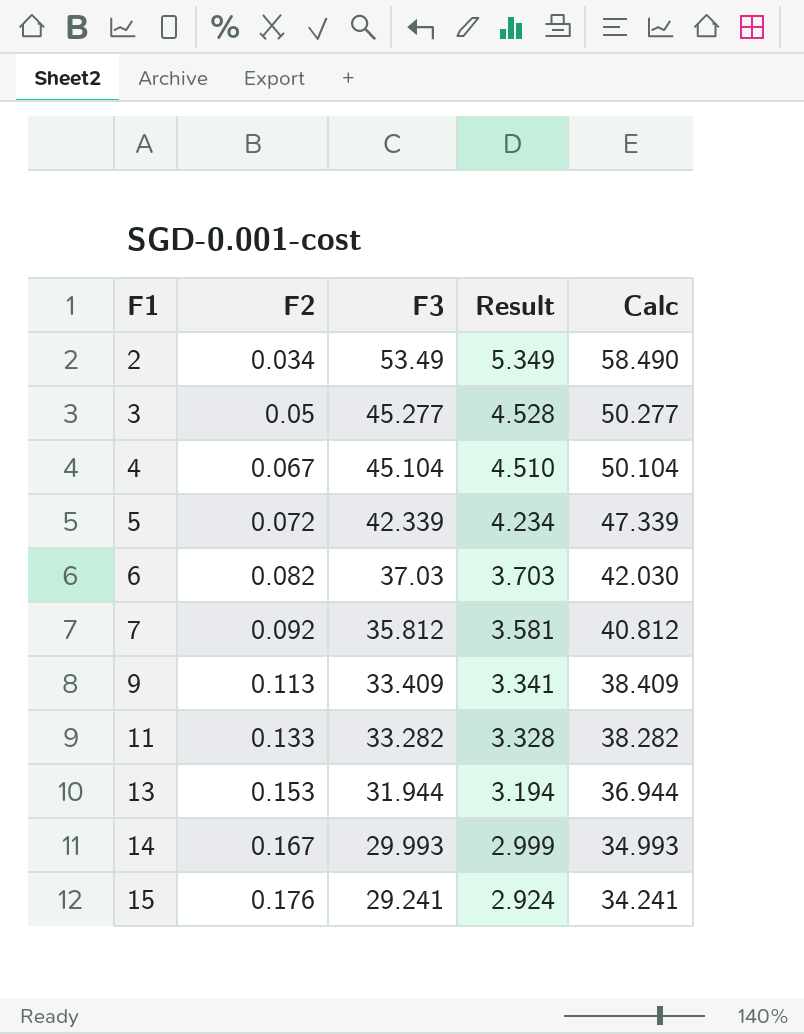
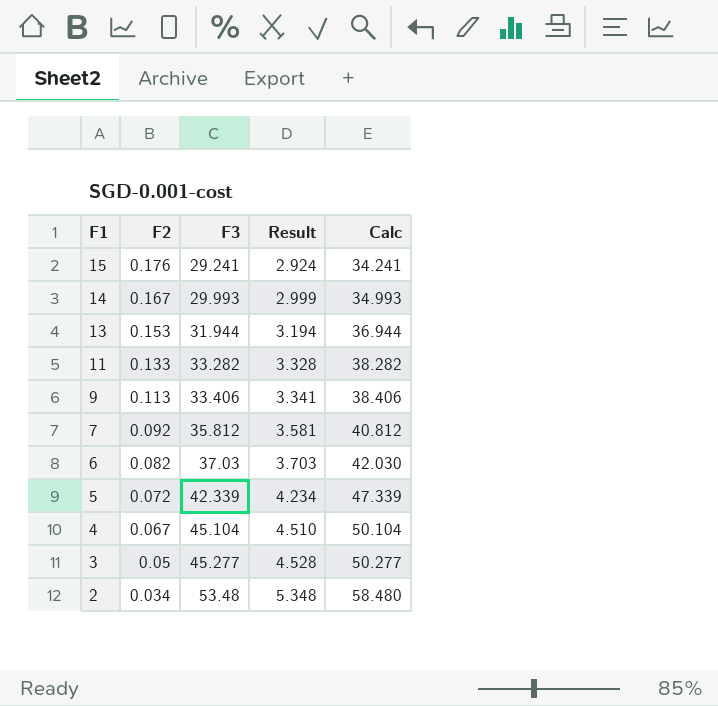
row order: F1 ascending -> F1 descending
9 | F3: 33.409 -> 33.406
9 | Calc: 38.409 -> 38.406
2 | F3: 53.49 -> 53.48
2 | Result: 5.349 -> 5.348
2 | Calc: 58.490 -> 58.480

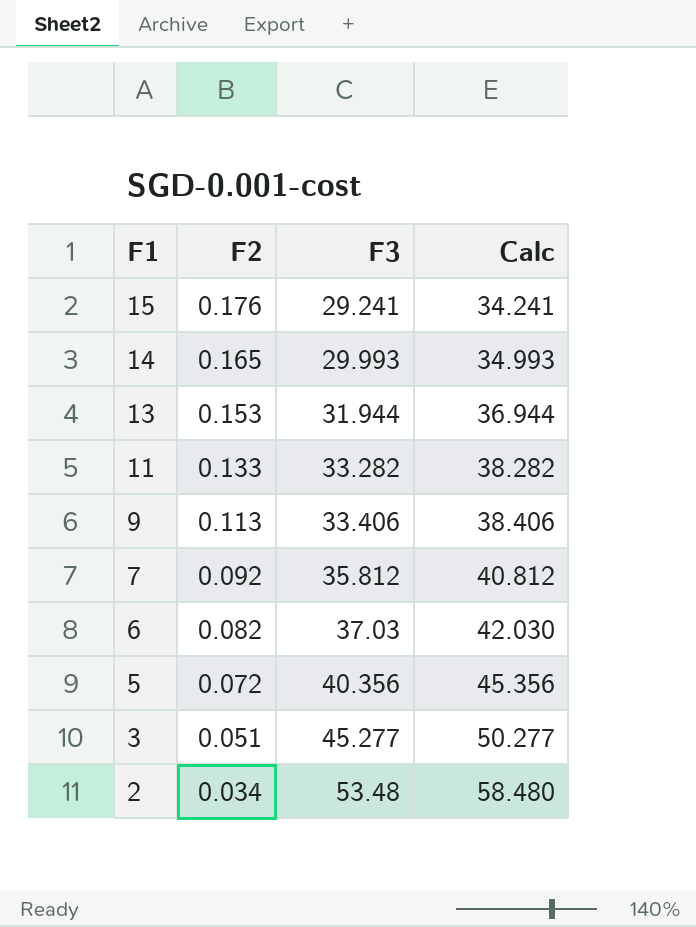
column Result | formula: [F3] * 0.1 -> none
row 4: 0.067 | 45.104 | 4.510 | 50.104 -> none
14 | F2: 0.167 -> 0.165
5 | F3: 42.339 -> 40.356
5 | Calc: 47.339 -> 45.356
3 | F2: 0.05 -> 0.051

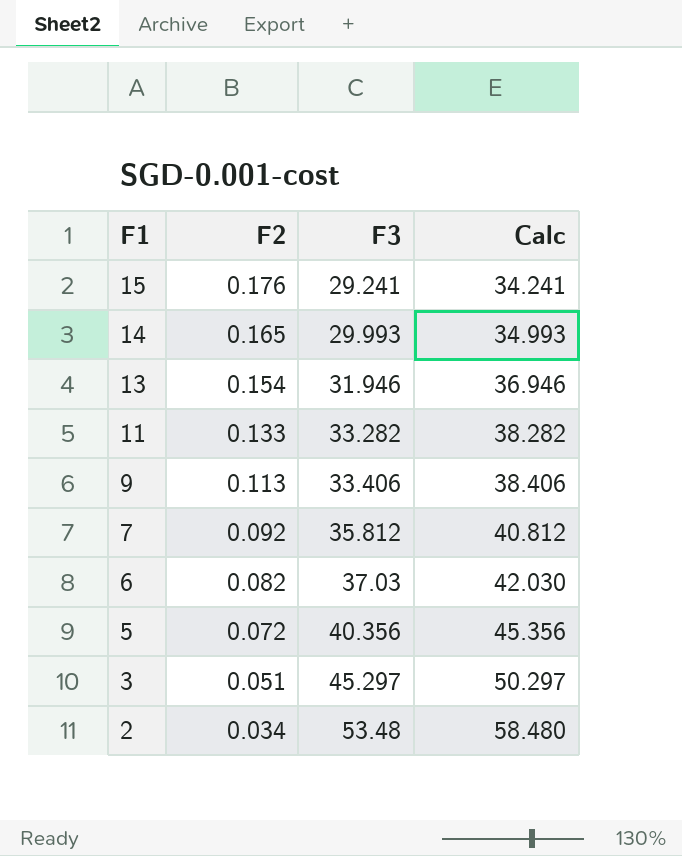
13 | F2: 0.153 -> 0.154
13 | F3: 31.944 -> 31.946
13 | Calc: 36.944 -> 36.946
3 | F3: 45.277 -> 45.297
3 | Calc: 50.277 -> 50.297

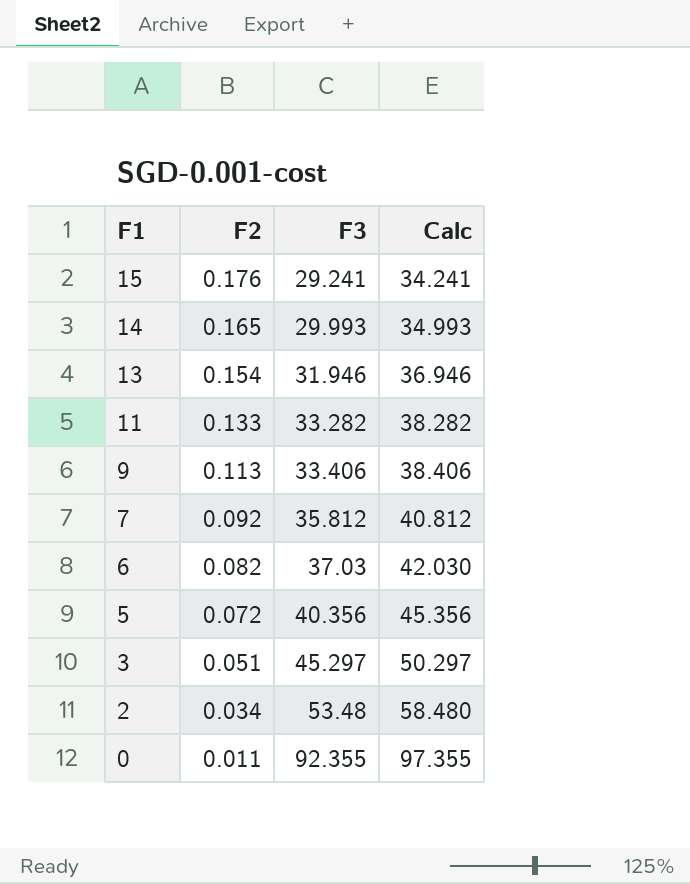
row 0: none -> 0.011 | 92.355 | 97.355

